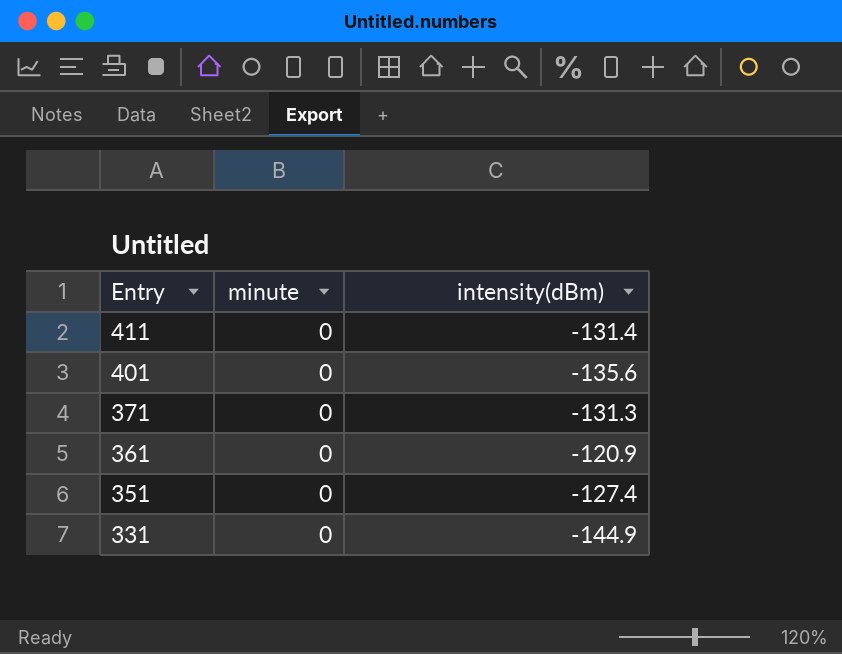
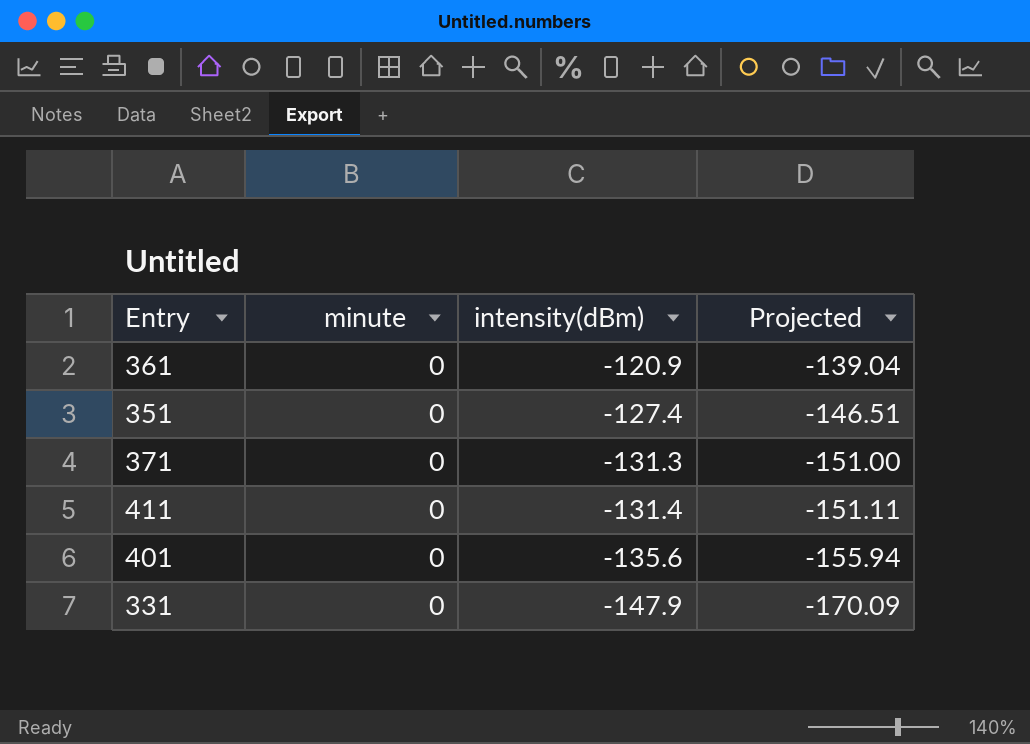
row order: Entry descending -> intensity(dBm) descending
column Projected | formula: none -> [intensity(dBm)] * 1.15
331 | intensity(dBm): -144.9 -> -147.9

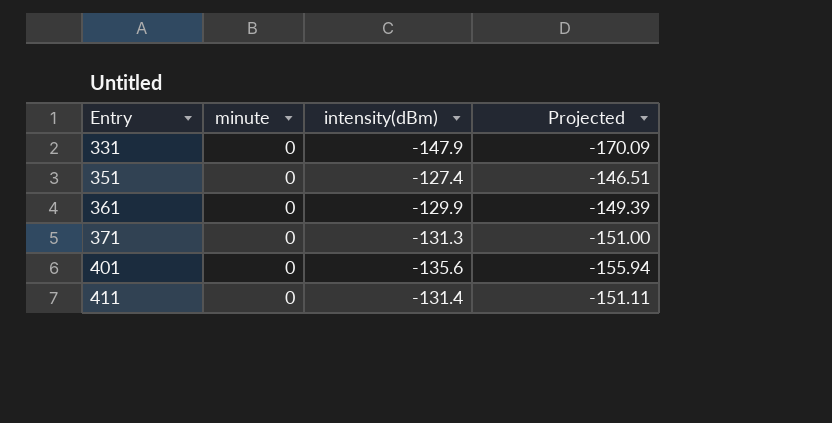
row order: intensity(dBm) descending -> Entry ascending
361 | intensity(dBm): -120.9 -> -129.9
361 | Projected: -139.04 -> -149.39

